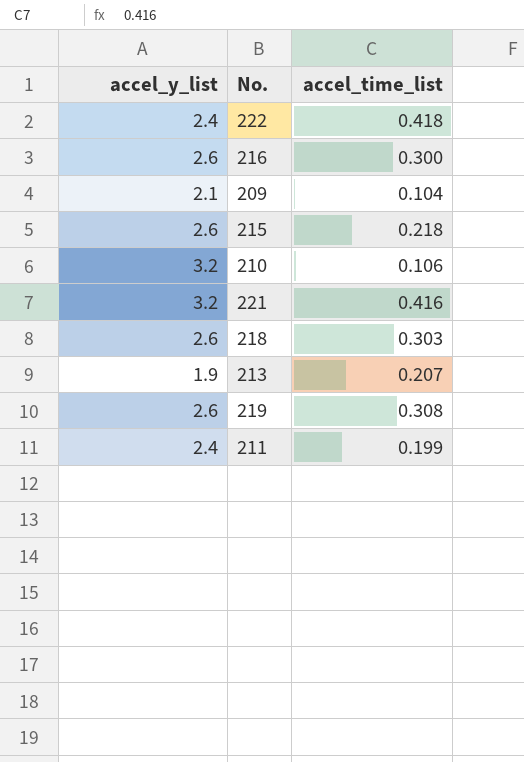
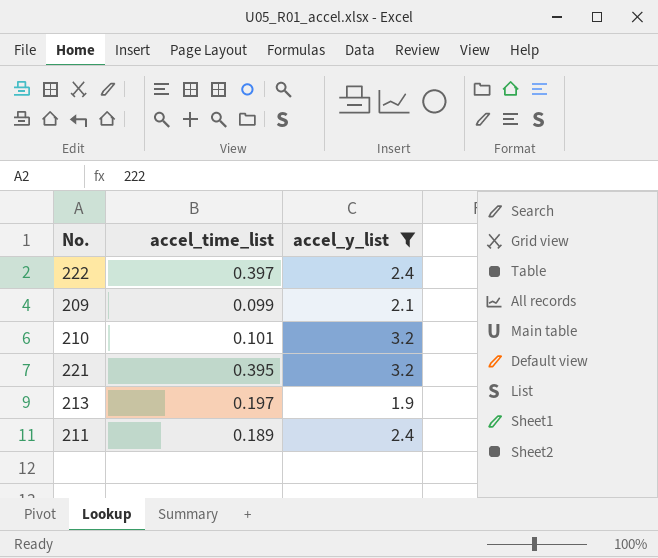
filter: none -> accel_y_list != 2.6
column accel_y_list | position: 1 -> 3
222 | accel_time_list: 0.418 -> 0.397
209 | accel_time_list: 0.104 -> 0.099
210 | accel_time_list: 0.106 -> 0.101
221 | accel_time_list: 0.416 -> 0.395
213 | accel_time_list: 0.207 -> 0.197
211 | accel_time_list: 0.199 -> 0.189

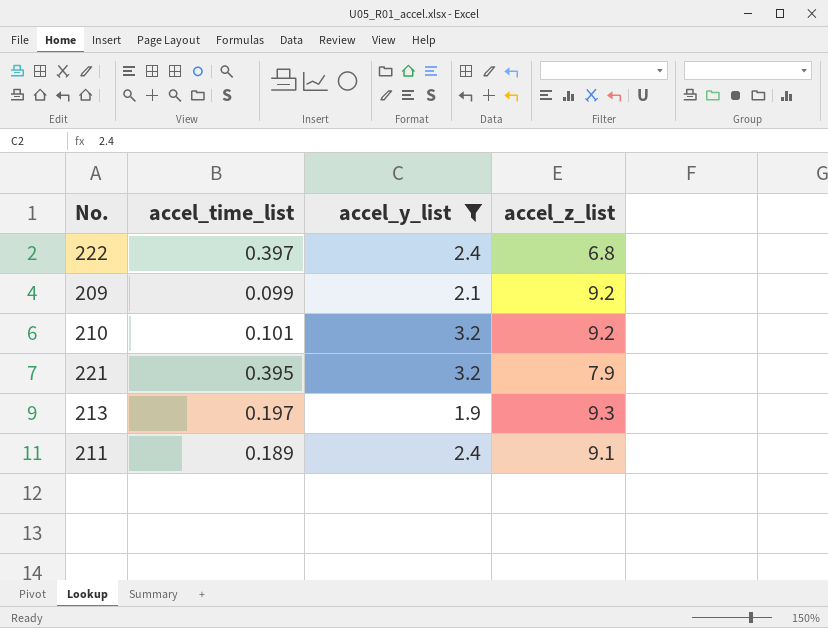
column accel_z_list | position: none -> 4

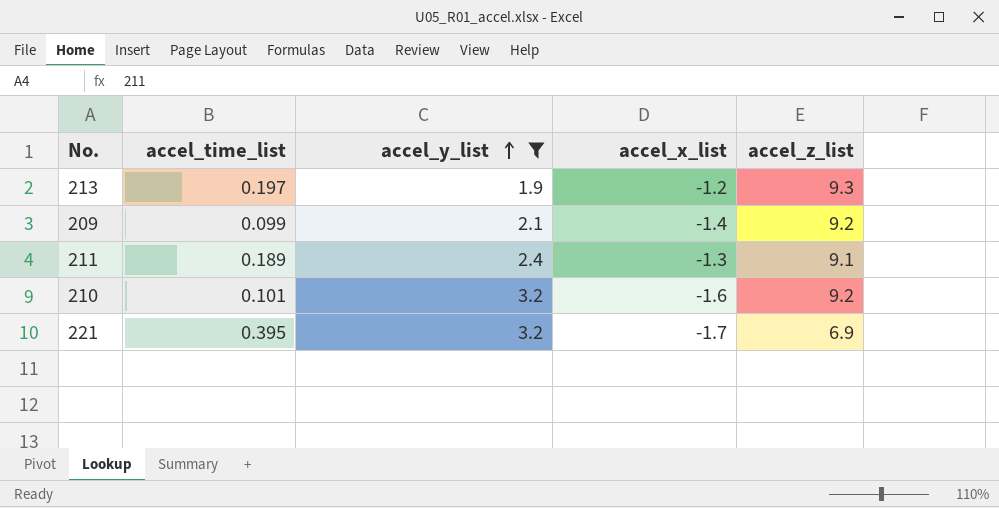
row order: none -> accel_y_list ascending
column accel_x_list | position: none -> 4
row 222: 0.397 | 2.4 | 6.8 -> none
221 | accel_z_list: 7.9 -> 6.9

